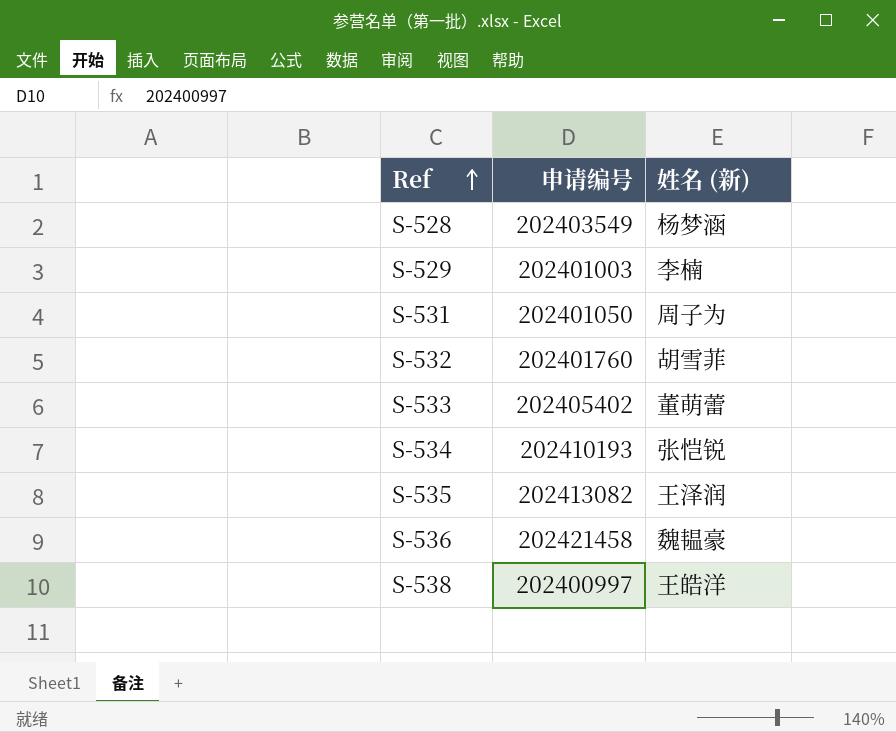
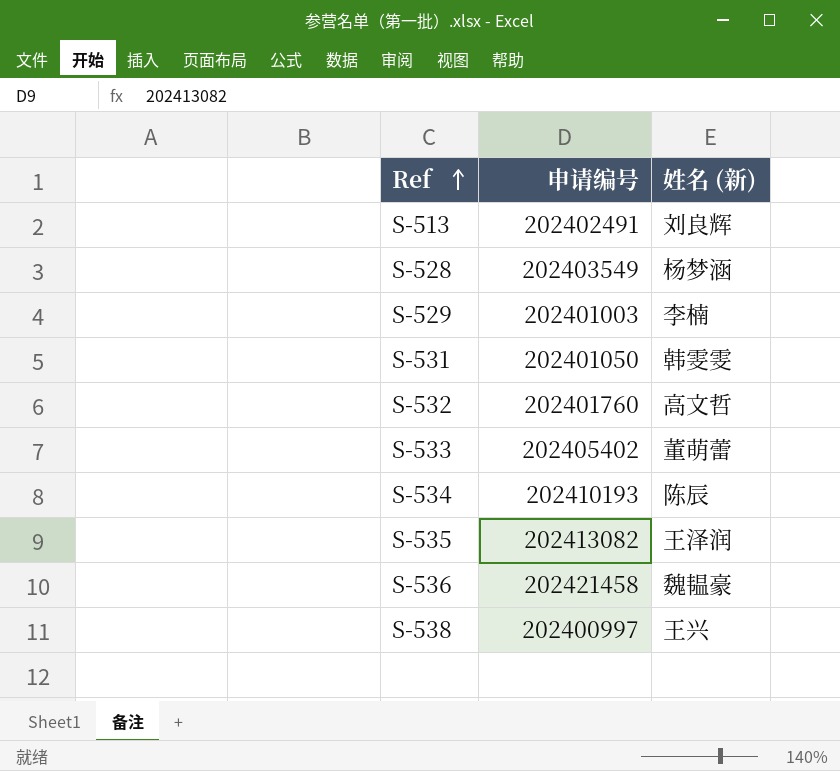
row S-513: none -> 202402491 | 刘良辉
S-531 | 姓名 (新): 周子为 -> 韩雯雯
S-532 | 姓名 (新): 胡雪菲 -> 高文哲
S-534 | 姓名 (新): 张恺锐 -> 陈辰
S-538 | 姓名 (新): 王皓洋 -> 王兴

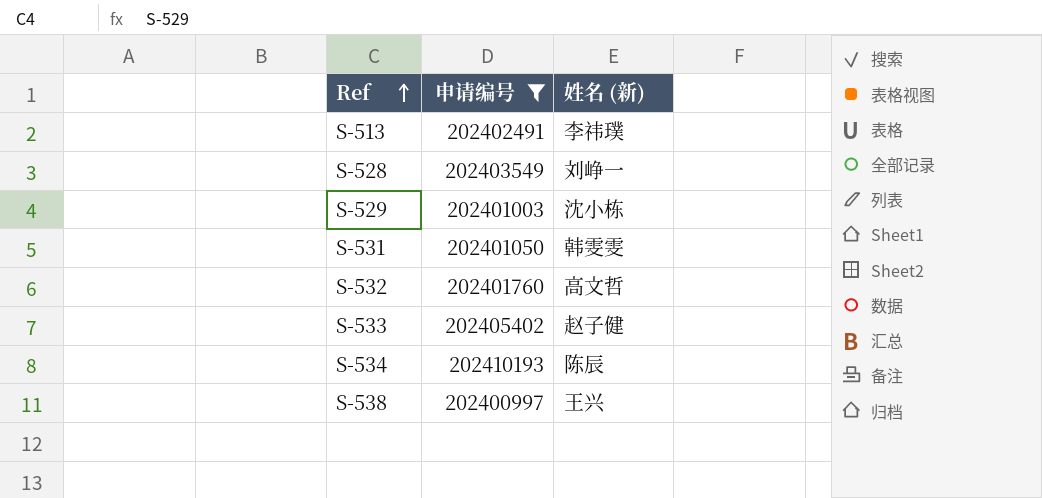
filter: none -> 申请编号 <= 202410193
S-513 | 姓名 (新): 刘良辉 -> 李祎璞
S-528 | 姓名 (新): 杨梦涵 -> 刘峥一
S-529 | 姓名 (新): 李楠 -> 沈小栋
S-533 | 姓名 (新): 董萌蕾 -> 赵子健

